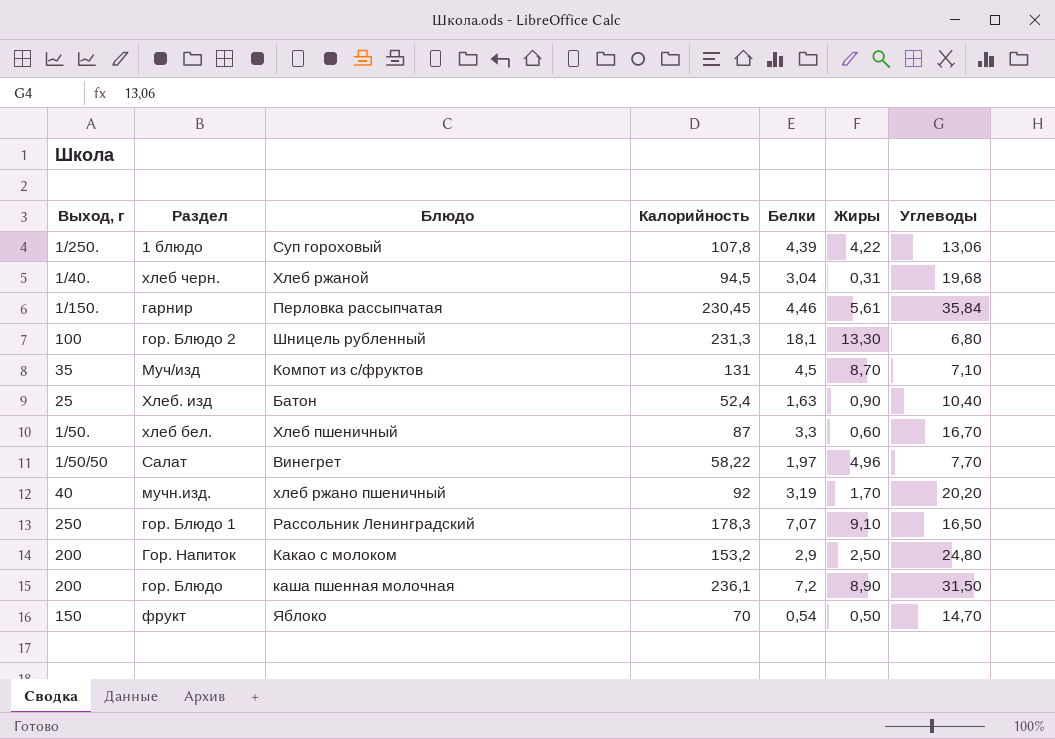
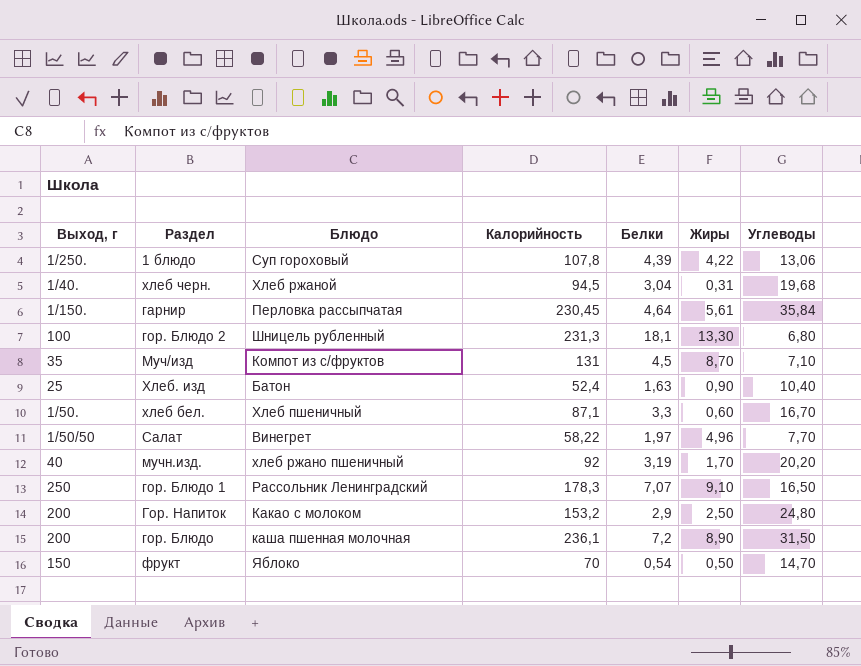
гарнир | Белки: 4,46 -> 4,64
хлеб бел. | Калорийность: 87 -> 87,1

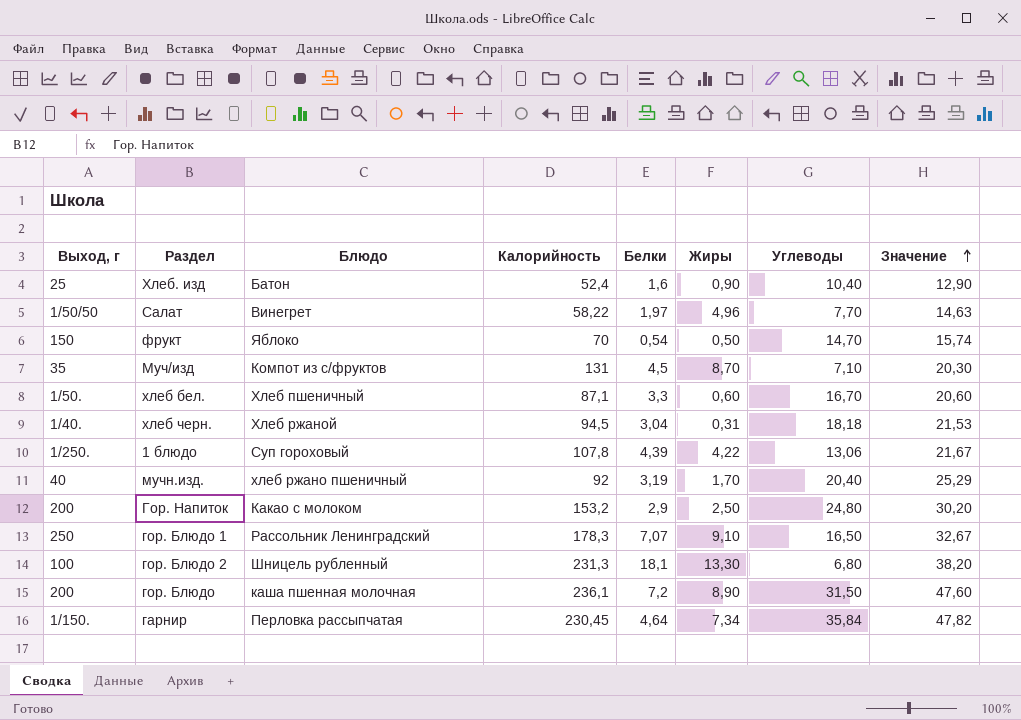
row order: none -> Значение ascending
column Значение | formula: none -> [Белки] + [Жиры] + [Углеводы]
Хлеб. изд | Белки: 1,63 -> 1,6
хлеб черн. | Углеводы: 19,68 -> 18,18
мучн.изд. | Углеводы: 20,20 -> 20,40
гарнир | Жиры: 5,61 -> 7,34

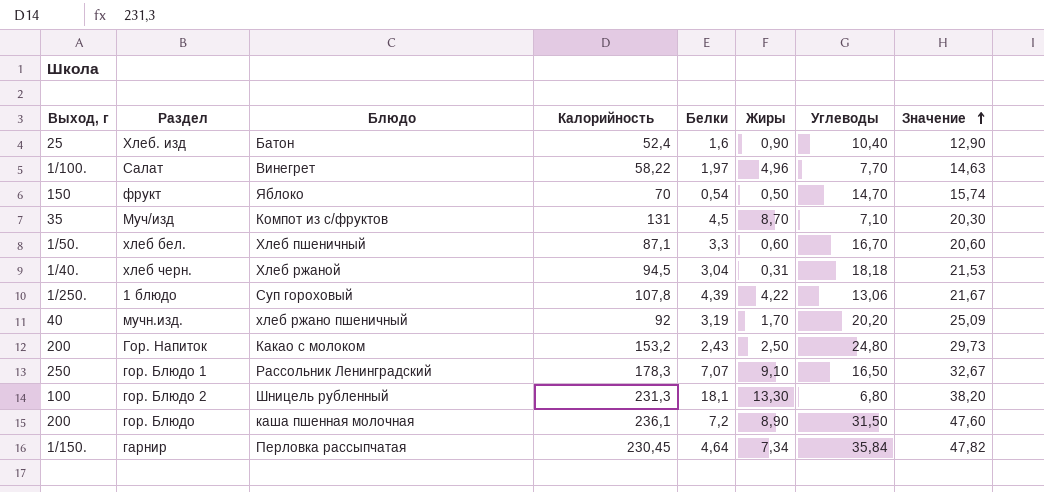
Салат | Выход, г: 1/50/50 -> 1/100.
мучн.изд. | Углеводы: 20,40 -> 20,20
мучн.изд. | Значение: 25,29 -> 25,09
Гор. Напиток | Белки: 2,9 -> 2,43
Гор. Напиток | Значение: 30,20 -> 29,73

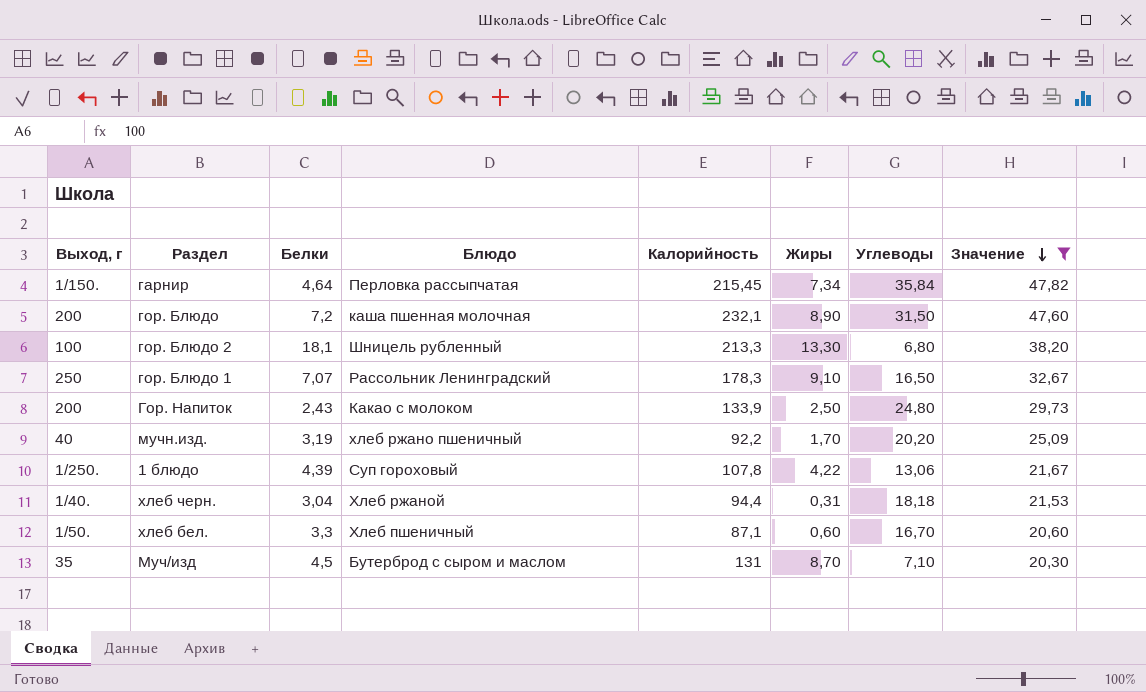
filter: none -> Значение >= 20,30
row order: Значение ascending -> Значение descending
column Белки | position: 5 -> 3
гарнир | Калорийность: 230,45 -> 215,45
гор. Блюдо | Калорийность: 236,1 -> 232,1
гор. Блюдо 2 | Калорийность: 231,3 -> 213,3
Гор. Напиток | Калорийность: 153,2 -> 133,9
мучн.изд. | Калорийность: 92 -> 92,2
хлеб черн. | Калорийность: 94,5 -> 94,4
Муч/изд | Блюдо: Компот из с/фруктов -> Бутерброд с сыром и маслом

